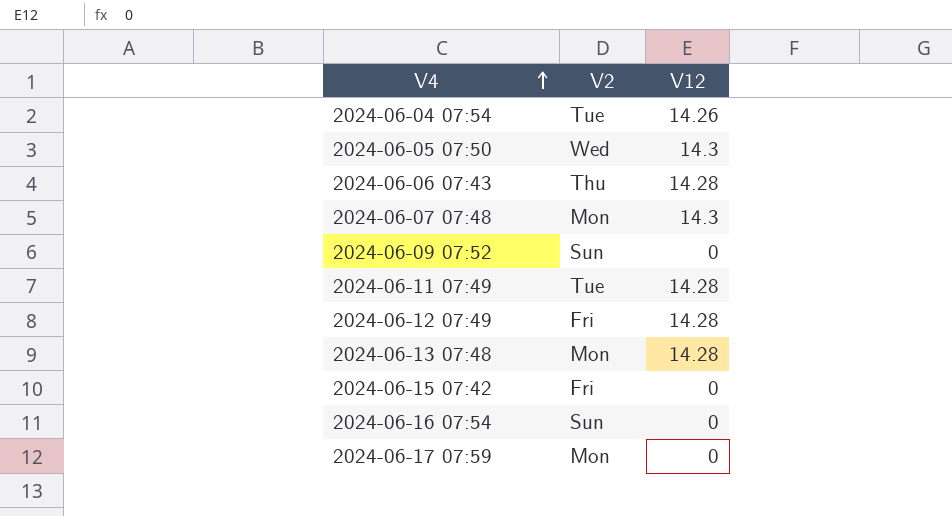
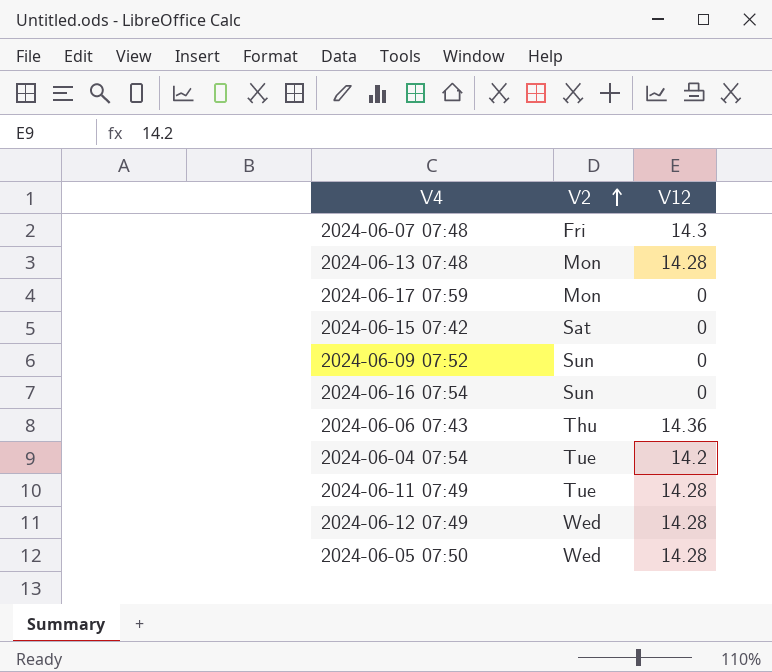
row order: V4 ascending -> V2 ascending
2024-06-07 07:48 | V2: Mon -> Fri
2024-06-15 07:42 | V2: Fri -> Sat
2024-06-06 07:43 | V12: 14.28 -> 14.36
2024-06-04 07:54 | V12: 14.26 -> 14.2
2024-06-12 07:49 | V2: Fri -> Wed
2024-06-05 07:50 | V12: 14.3 -> 14.28

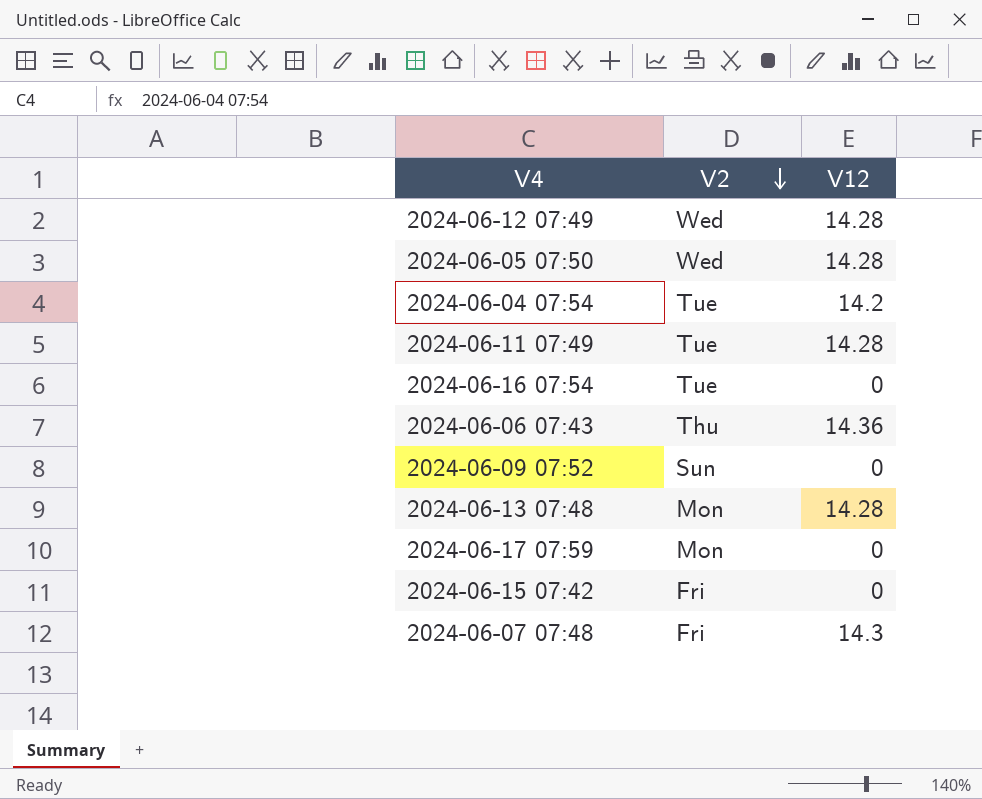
row order: V2 ascending -> V2 descending
2024-06-16 07:54 | V2: Sun -> Tue
2024-06-15 07:42 | V2: Sat -> Fri

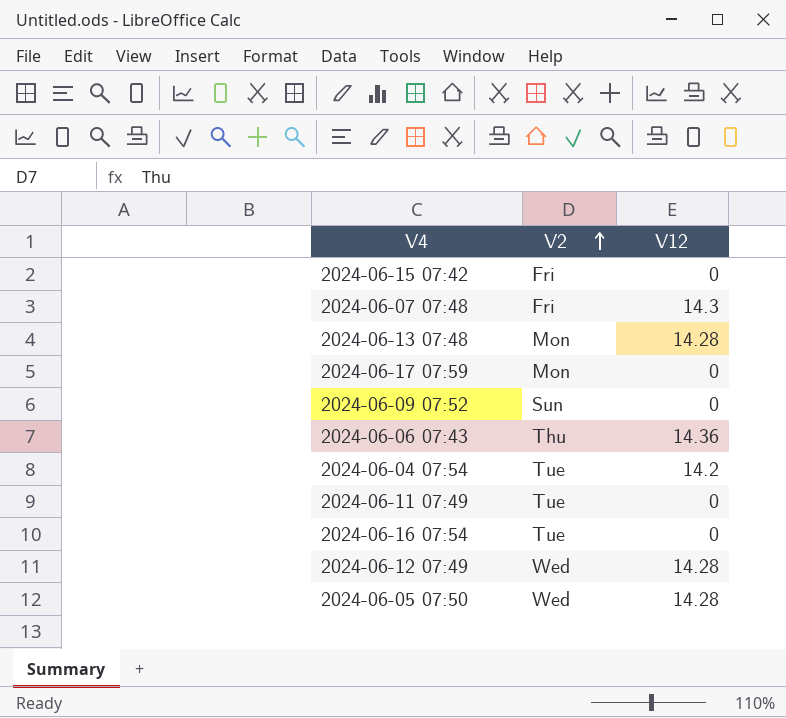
row order: V2 descending -> V2 ascending
2024-06-11 07:49 | V12: 14.28 -> 0

